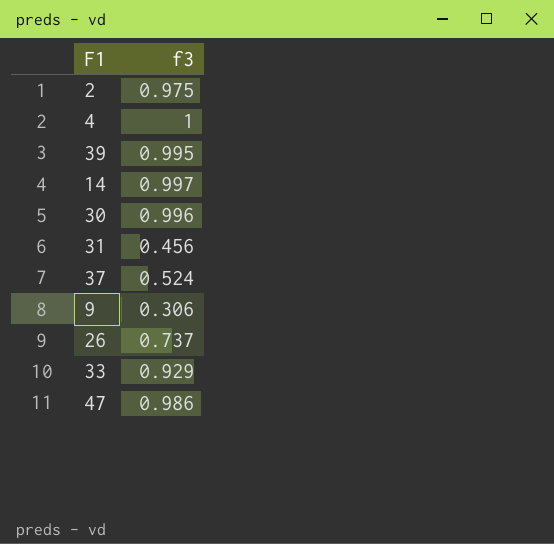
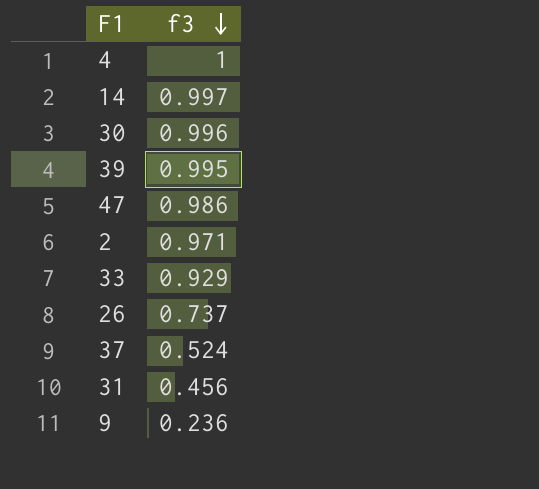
row order: none -> f3 descending
2 | f3: 0.975 -> 0.971
9 | f3: 0.306 -> 0.236

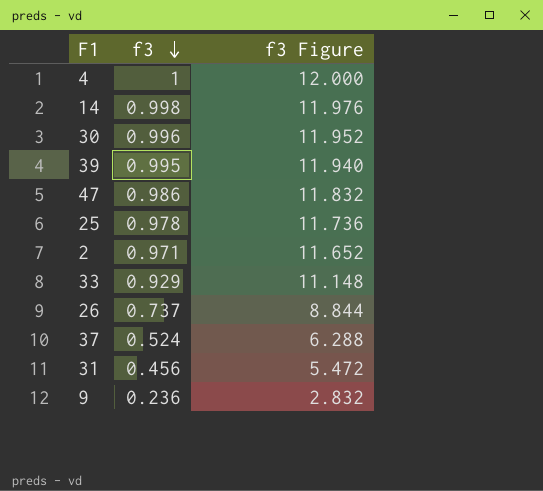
column f3 Figure | formula: none -> [f3] * 12
14 | f3: 0.997 -> 0.998
row 25: none -> 0.978 | 11.736

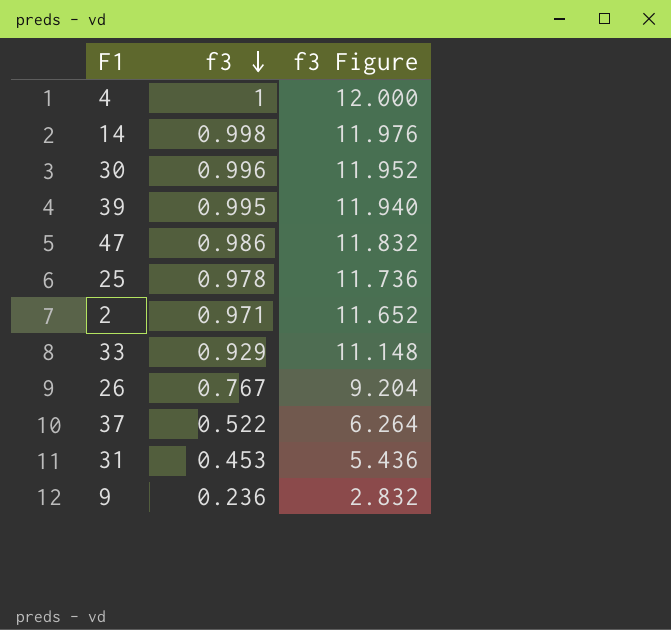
26 | f3: 0.737 -> 0.767
26 | f3 Figure: 8.844 -> 9.204
37 | f3: 0.524 -> 0.522
37 | f3 Figure: 6.288 -> 6.264
31 | f3: 0.456 -> 0.453
31 | f3 Figure: 5.472 -> 5.436

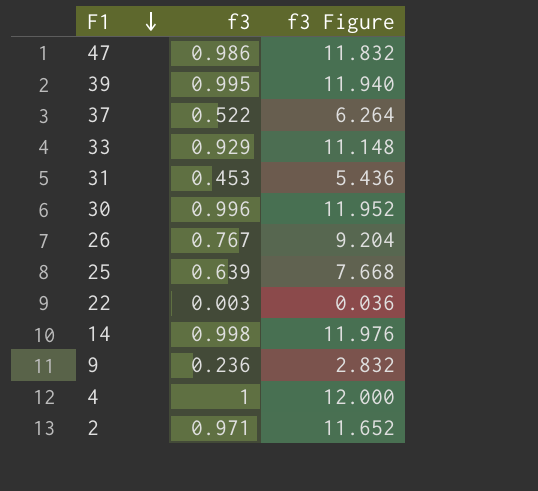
row order: f3 descending -> F1 descending
25 | f3: 0.978 -> 0.639
25 | f3 Figure: 11.736 -> 7.668
row 22: none -> 0.003 | 0.036

